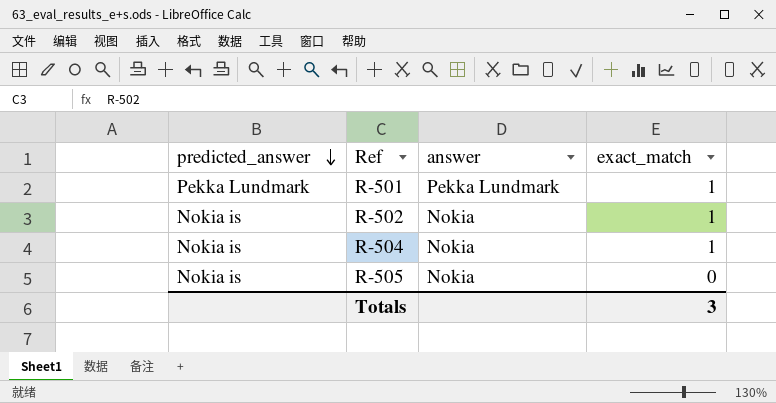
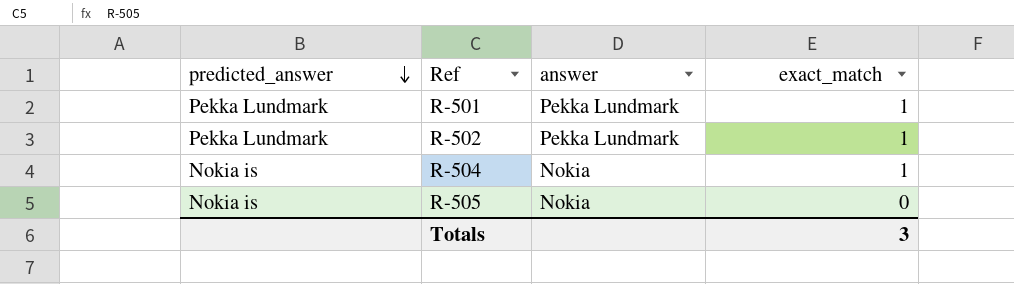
R-502 | predicted_answer: Nokia is -> Pekka Lundmark
R-502 | answer: Nokia -> Pekka Lundmark

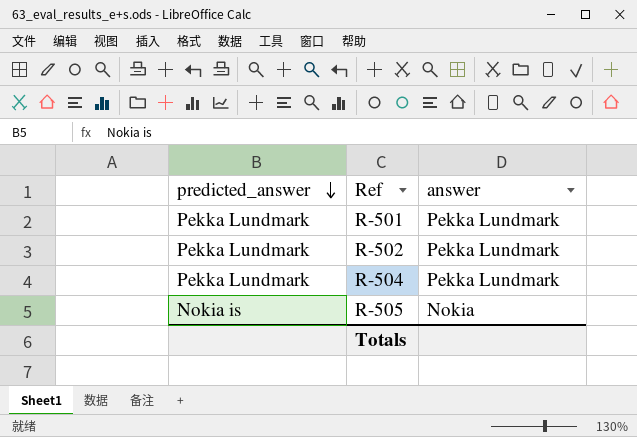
column exact_match | position: 4 -> none
R-504 | predicted_answer: Nokia is -> Pekka Lundmark
R-504 | answer: Nokia -> Pekka Lundmark

